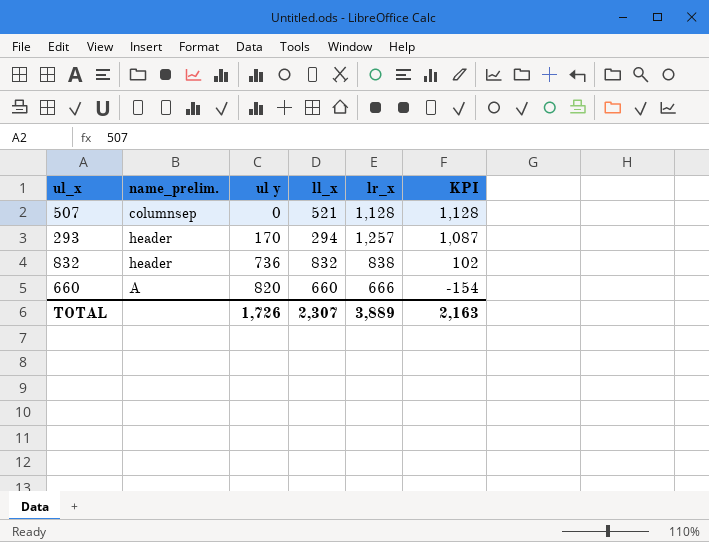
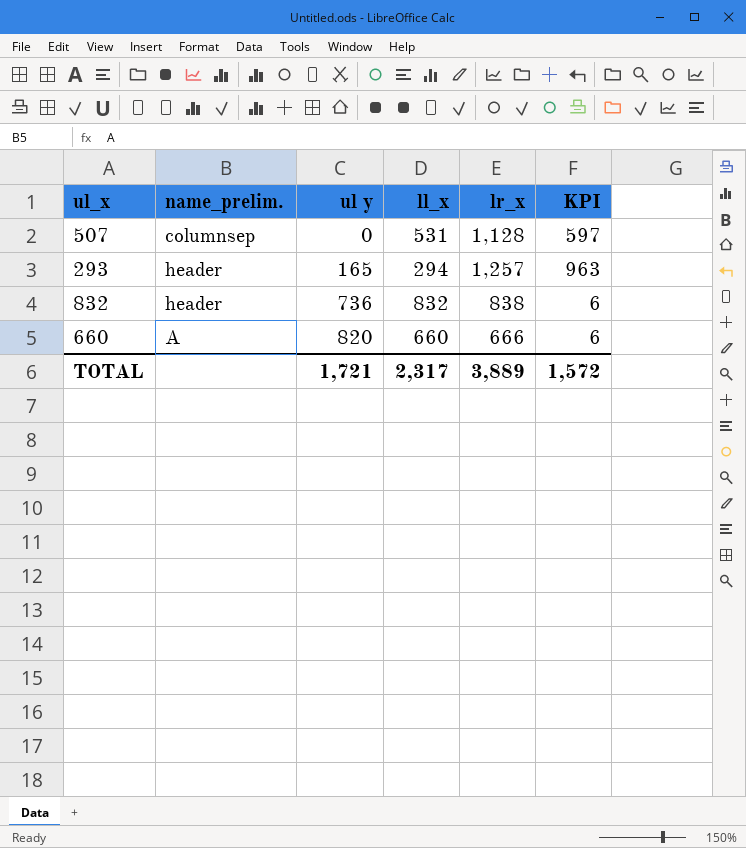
column KPI | formula: [lr_x] - [ul y] -> [lr_x] - [ll_x]
507 | ll_x: 521 -> 531
293 | ul y: 170 -> 165
TOTAL | ul y: 1,726 -> 1,721
TOTAL | ll_x: 2,307 -> 2,317
TOTAL | KPI: 2,163 -> 1,572

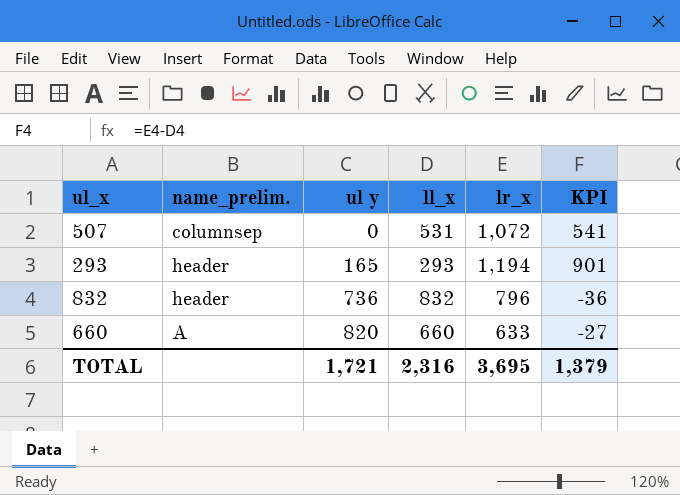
507 | lr_x: 1,128 -> 1,072
507 | KPI: 597 -> 541
293 | ll_x: 294 -> 293
293 | lr_x: 1,257 -> 1,194
293 | KPI: 963 -> 901
832 | lr_x: 838 -> 796
832 | KPI: 6 -> -36
660 | lr_x: 666 -> 633
660 | KPI: 6 -> -27
TOTAL | ll_x: 2,317 -> 2,316
TOTAL | lr_x: 3,889 -> 3,695
TOTAL | KPI: 1,572 -> 1,379

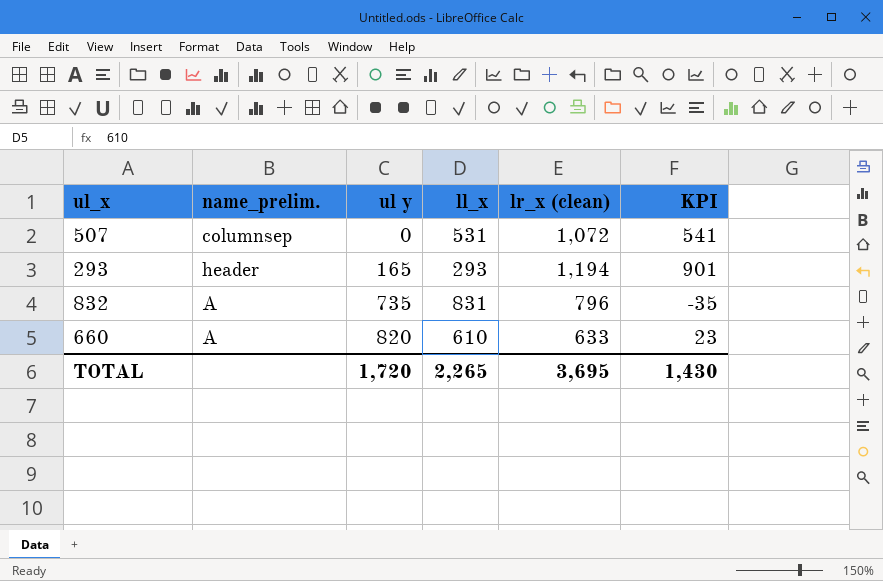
column name: lr_x -> lr_x (clean)
832 | name_prelim.: header -> A
832 | ul y: 736 -> 735
832 | ll_x: 832 -> 831
832 | KPI: -36 -> -35
660 | ll_x: 660 -> 610
660 | KPI: -27 -> 23
TOTAL | ul y: 1,721 -> 1,720
TOTAL | ll_x: 2,316 -> 2,265
TOTAL | KPI: 1,379 -> 1,430

